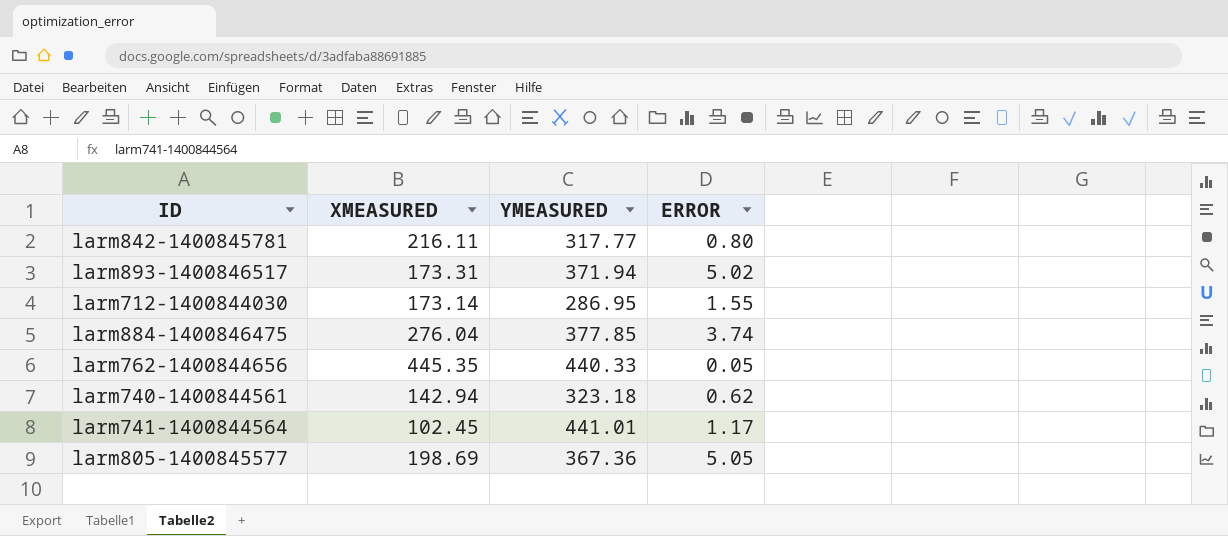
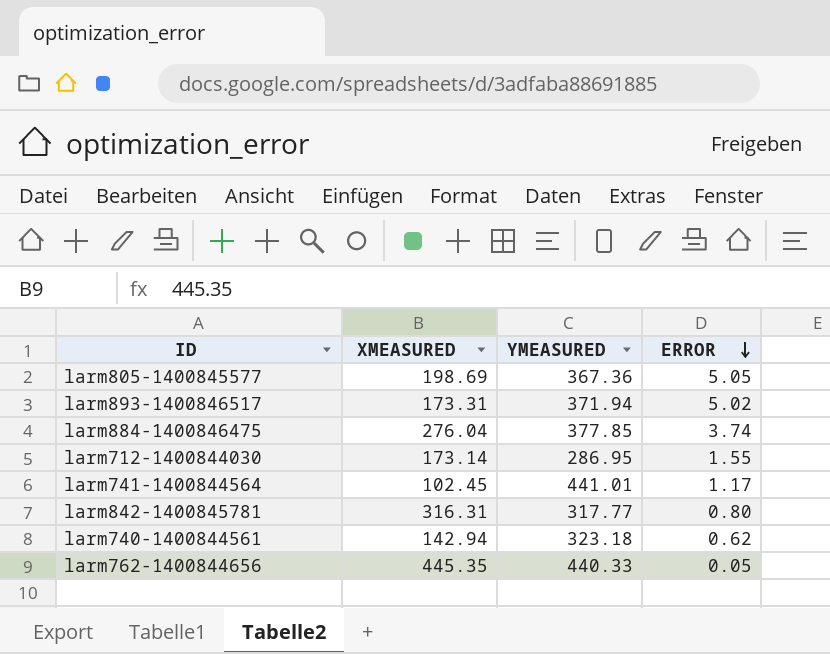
row order: none -> ERROR descending
larm842-1400845781 | XMEASURED: 216.11 -> 316.31

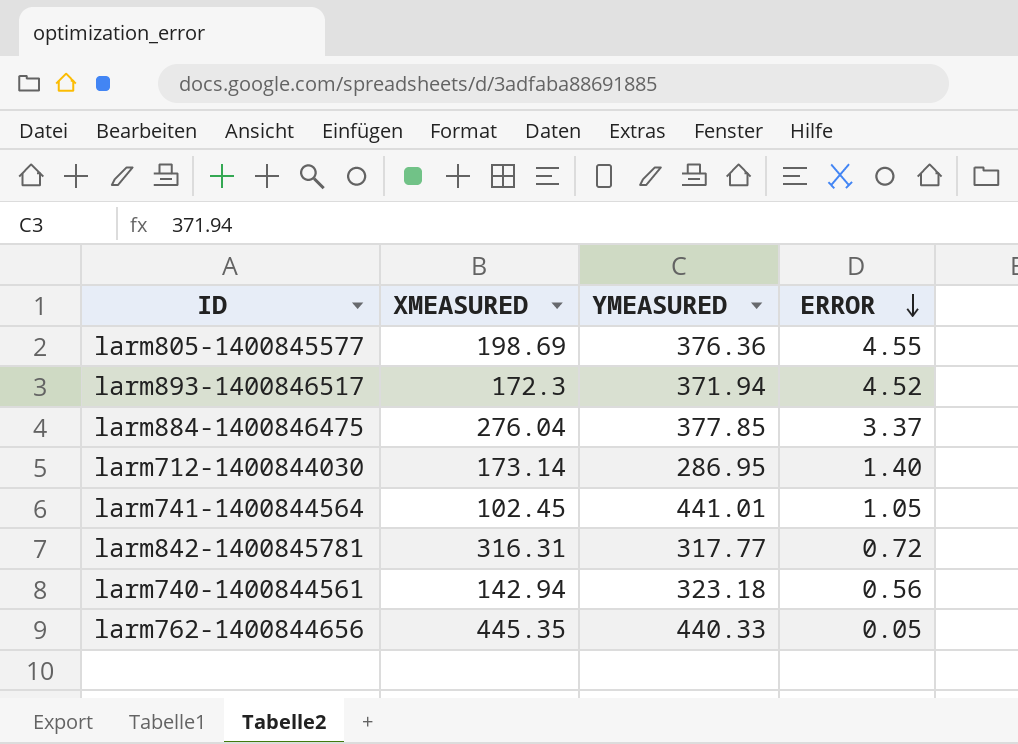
larm805-1400845577 | YMEASURED: 367.36 -> 376.36
larm805-1400845577 | ERROR: 5.05 -> 4.55
larm893-1400846517 | XMEASURED: 173.31 -> 172.3
larm893-1400846517 | ERROR: 5.02 -> 4.52
larm884-1400846475 | ERROR: 3.74 -> 3.37
larm712-1400844030 | ERROR: 1.55 -> 1.40
larm741-1400844564 | ERROR: 1.17 -> 1.05
larm842-1400845781 | ERROR: 0.80 -> 0.72
larm740-1400844561 | ERROR: 0.62 -> 0.56

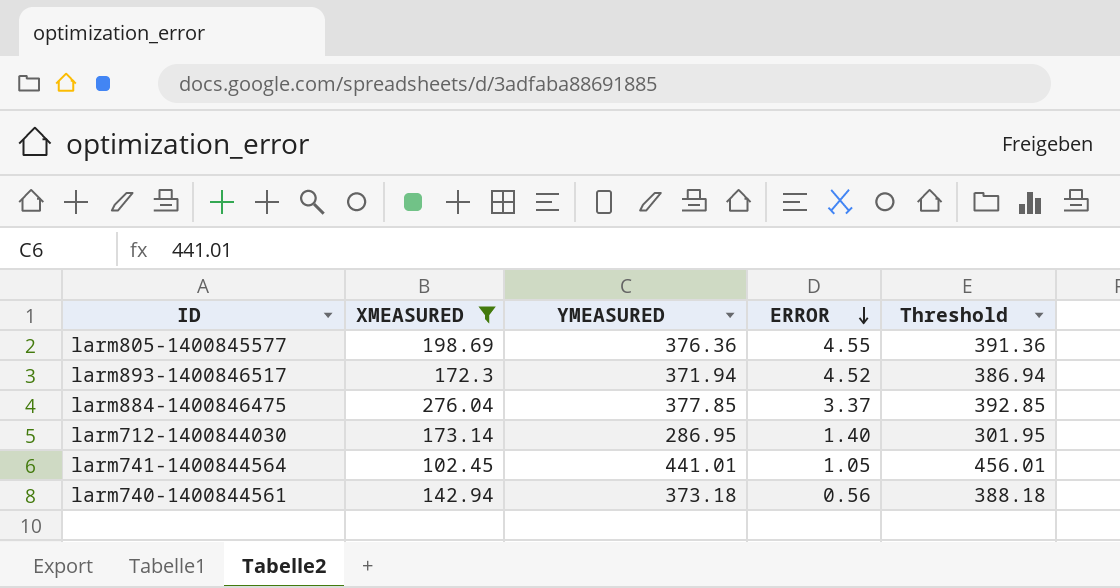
filter: none -> XMEASURED <= 276.04
column Threshold | formula: none -> [YMEASURED] + 15
larm740-1400844561 | YMEASURED: 323.18 -> 373.18

